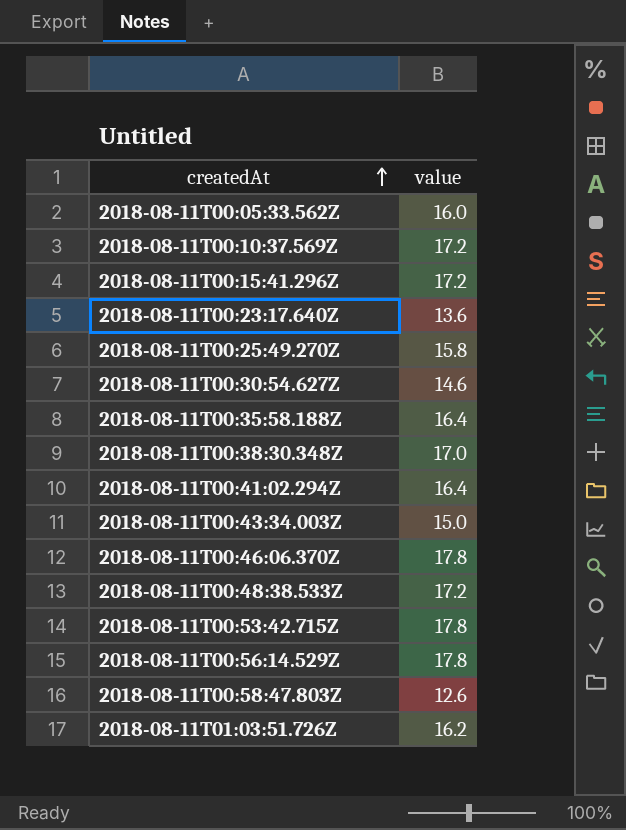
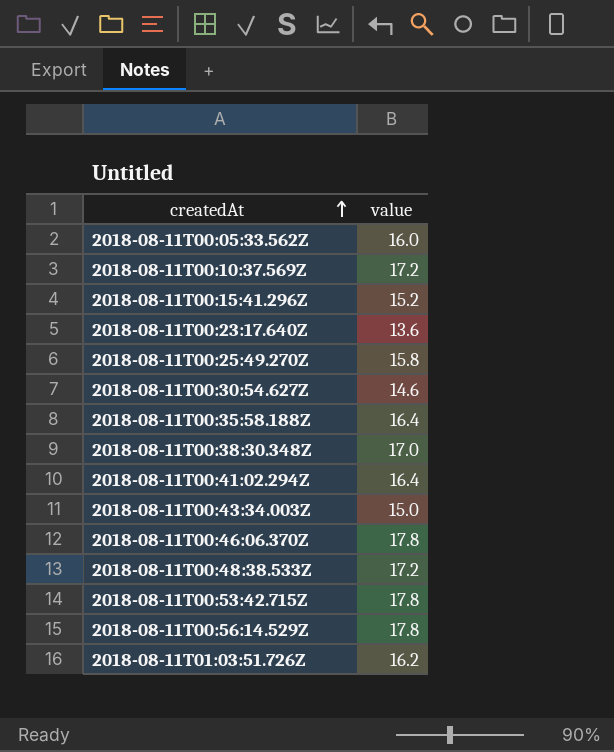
row 2018-08-11T00:58:47.803Z: 12.6 -> none
2018-08-11T00:15:41.296Z | value: 17.2 -> 15.2

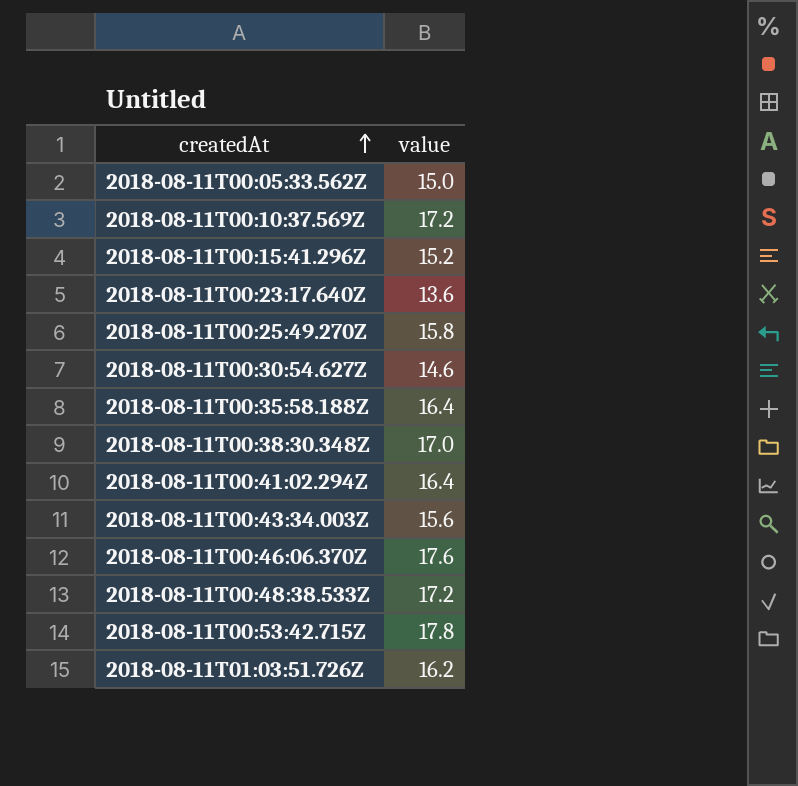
row 2018-08-11T00:56:14.529Z: 17.8 -> none
2018-08-11T00:05:33.562Z | value: 16.0 -> 15.0
2018-08-11T00:43:34.003Z | value: 15.0 -> 15.6
2018-08-11T00:46:06.370Z | value: 17.8 -> 17.6

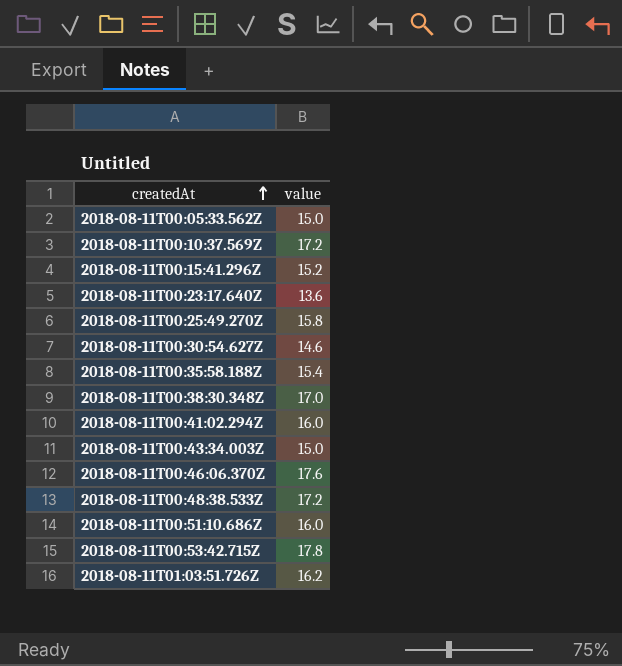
2018-08-11T00:35:58.188Z | value: 16.4 -> 15.4
2018-08-11T00:41:02.294Z | value: 16.4 -> 16.0
2018-08-11T00:43:34.003Z | value: 15.6 -> 15.0
row 2018-08-11T00:51:10.686Z: none -> 16.0

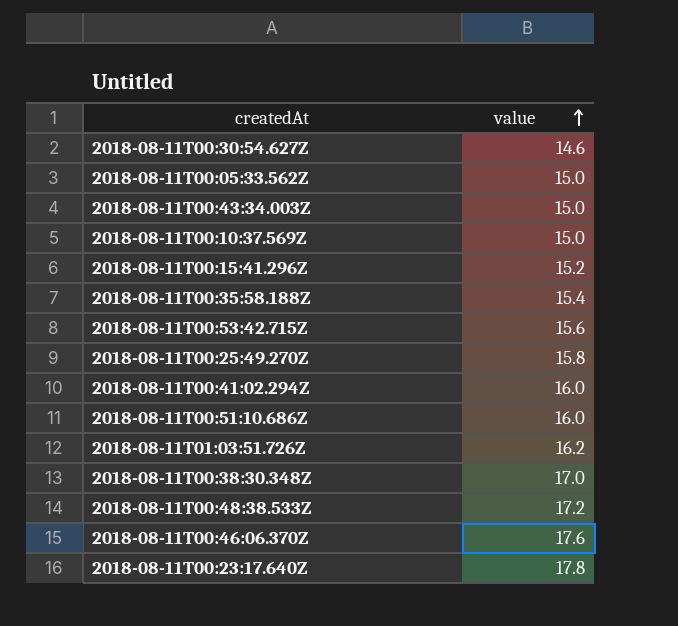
row order: createdAt ascending -> value ascending
2018-08-11T00:10:37.569Z | value: 17.2 -> 15.0
2018-08-11T00:53:42.715Z | value: 17.8 -> 15.6
2018-08-11T00:23:17.640Z | value: 13.6 -> 17.8

